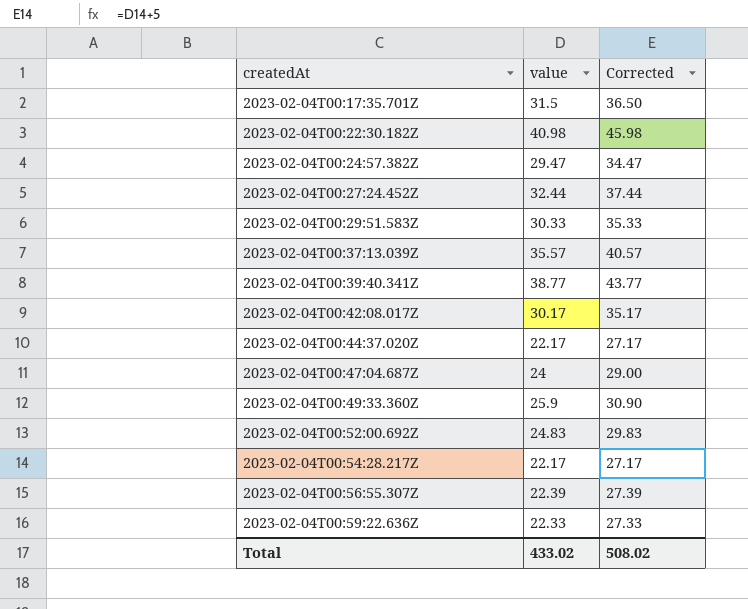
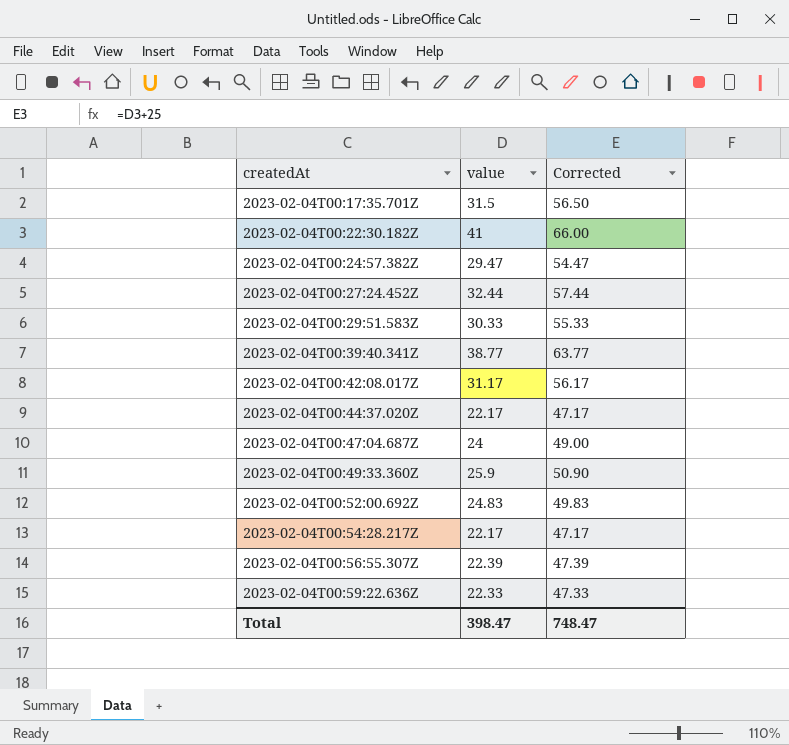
column Corrected | formula: [value] + 5 -> [value] + 25
row 2023-02-04T00:37:13.039Z: 35.57 | 40.57 -> none
2023-02-04T00:22:30.182Z | value: 40.98 -> 41
2023-02-04T00:42:08.017Z | value: 30.17 -> 31.17
Total | value: 433.02 -> 398.47
Total | Corrected: 508.02 -> 748.47

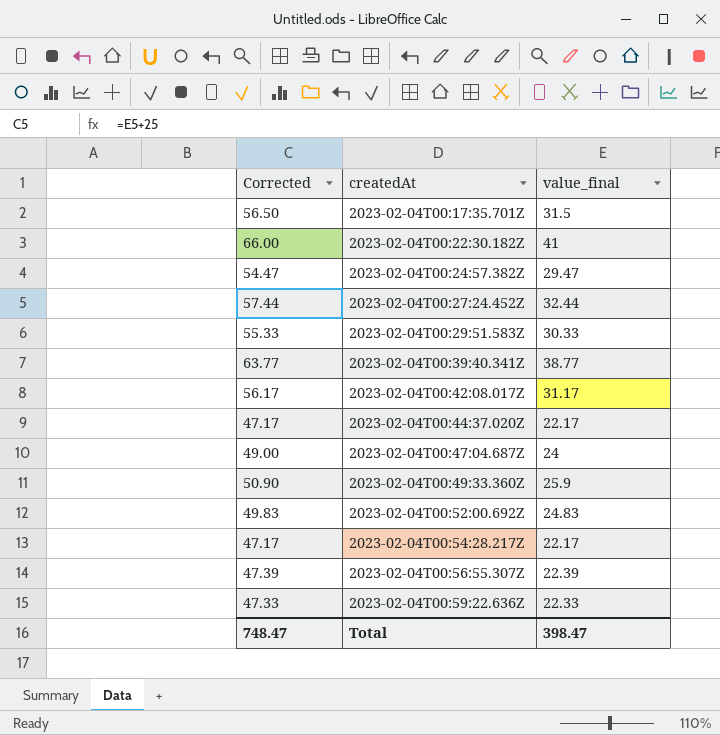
column Corrected | position: 3 -> 1
column name: value -> value_final

